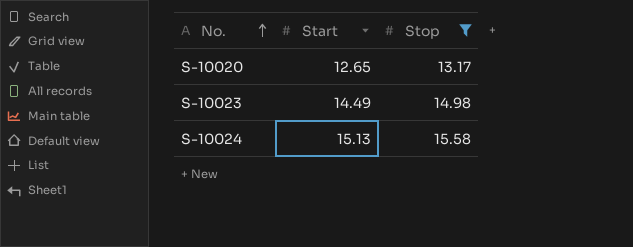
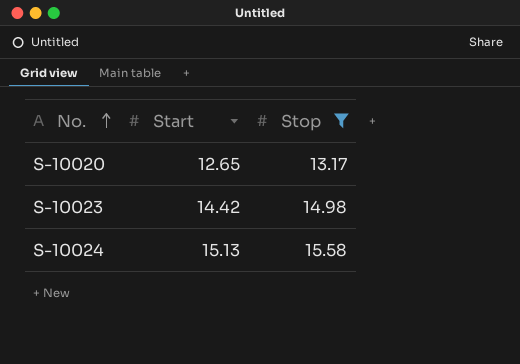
S-10023 | Start: 14.49 -> 14.42

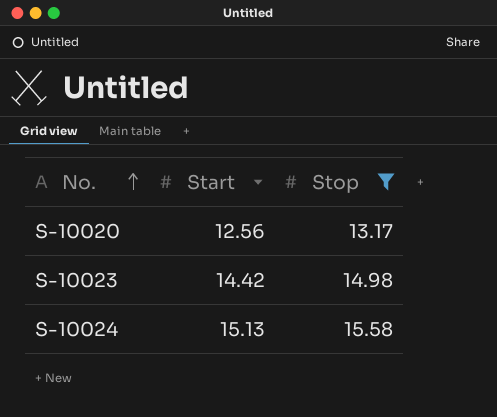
S-10020 | Start: 12.65 -> 12.56

